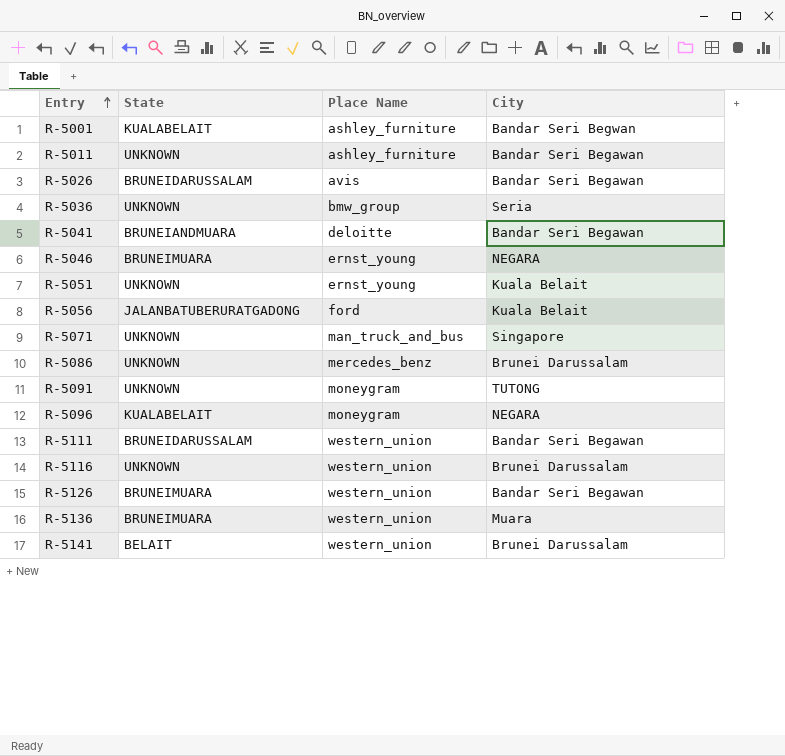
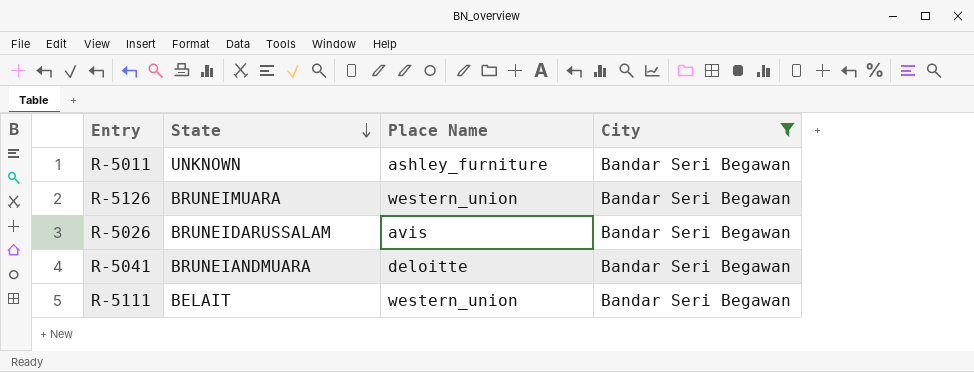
filter: none -> City = Bandar Seri Begawan
row order: Entry ascending -> State descending
R-5111 | State: BRUNEIDARUSSALAM -> BELAIT

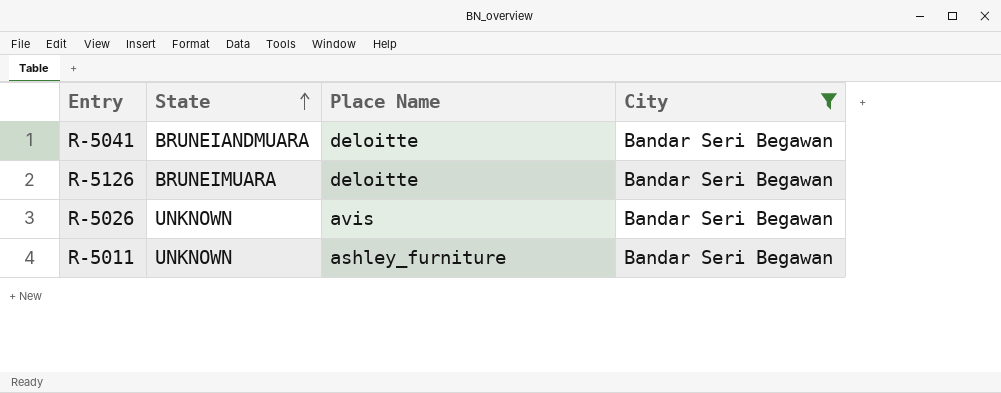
row order: State descending -> State ascending
row R-5111: BELAIT | western_union | Bandar Seri Begawan -> none
R-5126 | Place Name: western_union -> deloitte
R-5026 | State: BRUNEIDARUSSALAM -> UNKNOWN

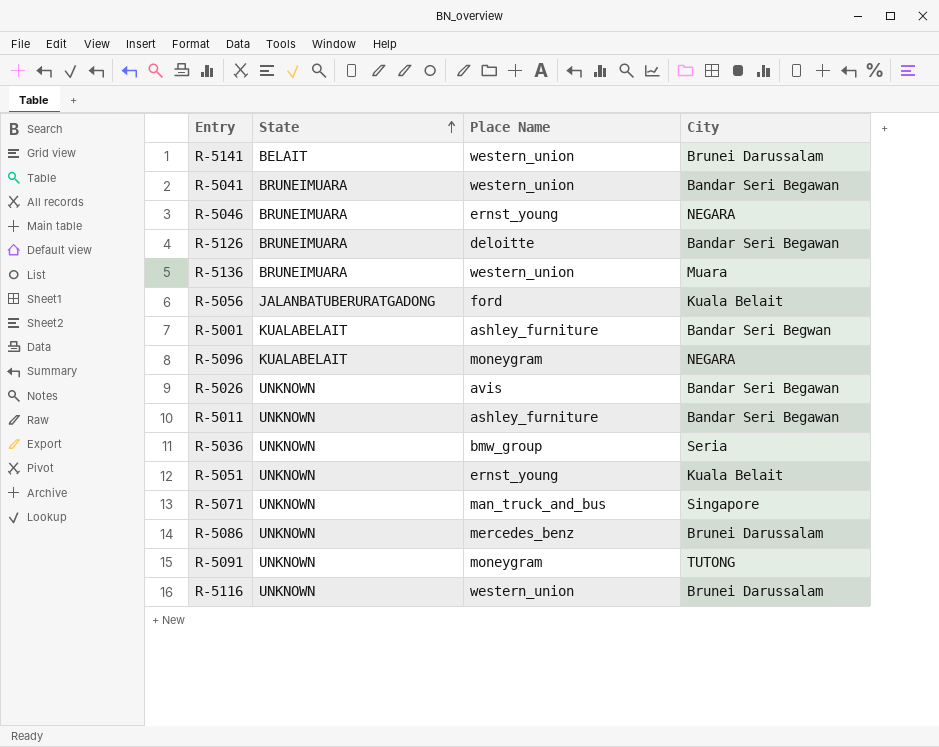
filter: City = Bandar Seri Begawan -> none
R-5041 | State: BRUNEIANDMUARA -> BRUNEIMUARA
R-5041 | Place Name: deloitte -> western_union

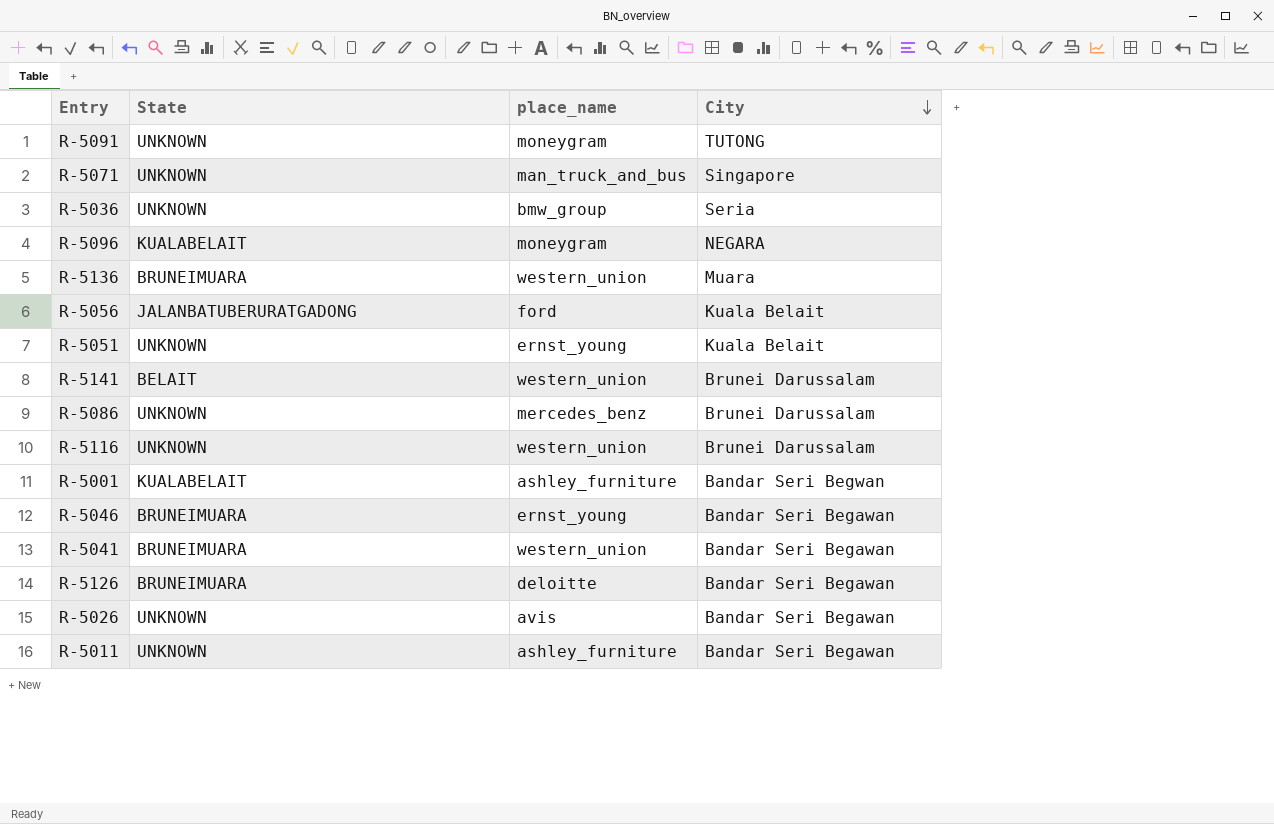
row order: State ascending -> City descending
column name: Place Name -> place_name
R-5046 | City: NEGARA -> Bandar Seri Begawan

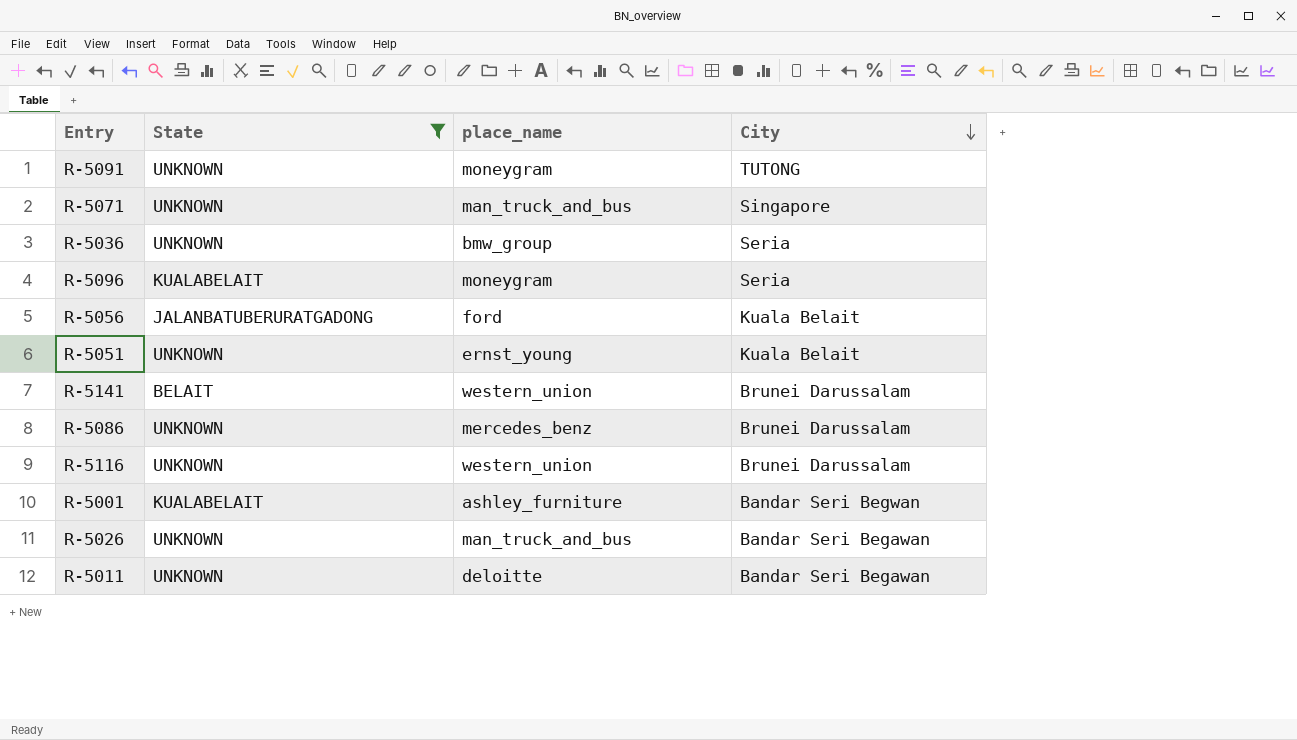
filter: none -> State != BRUNEIMUARA
R-5096 | City: NEGARA -> Seria
R-5026 | place_name: avis -> man_truck_and_bus
R-5011 | place_name: ashley_furniture -> deloitte

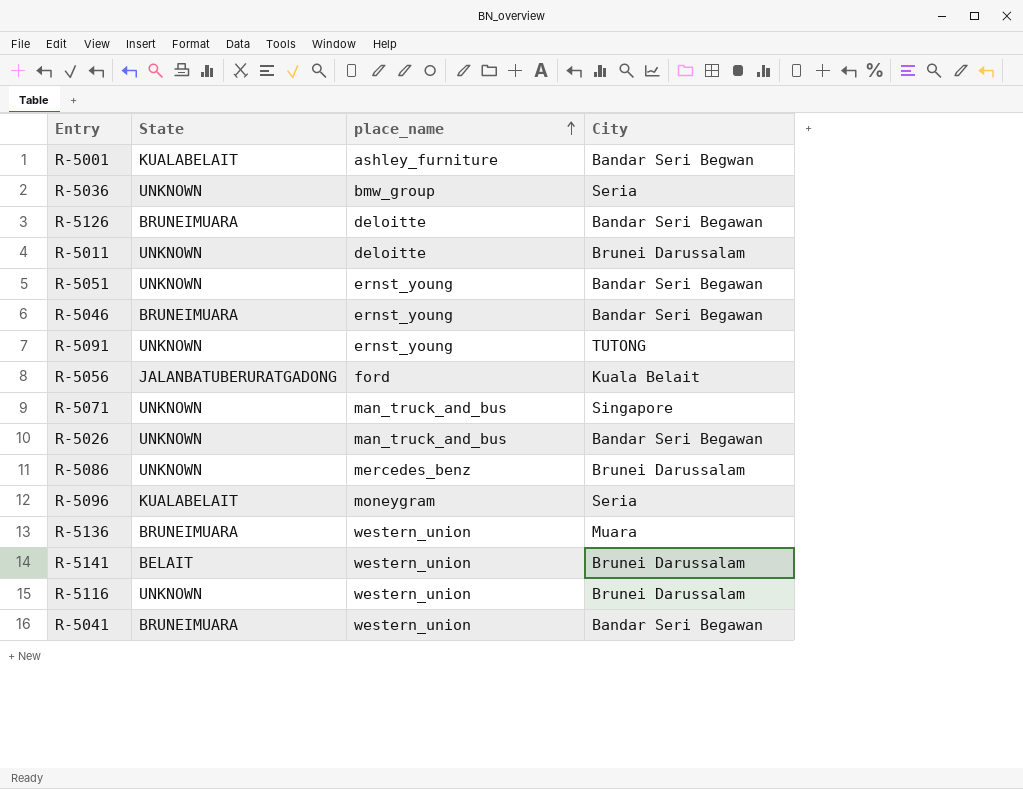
filter: State != BRUNEIMUARA -> none
row order: City descending -> place_name ascending
R-5011 | City: Bandar Seri Begawan -> Brunei Darussalam
R-5051 | City: Kuala Belait -> Bandar Seri Begawan
R-5091 | place_name: moneygram -> ernst_young

